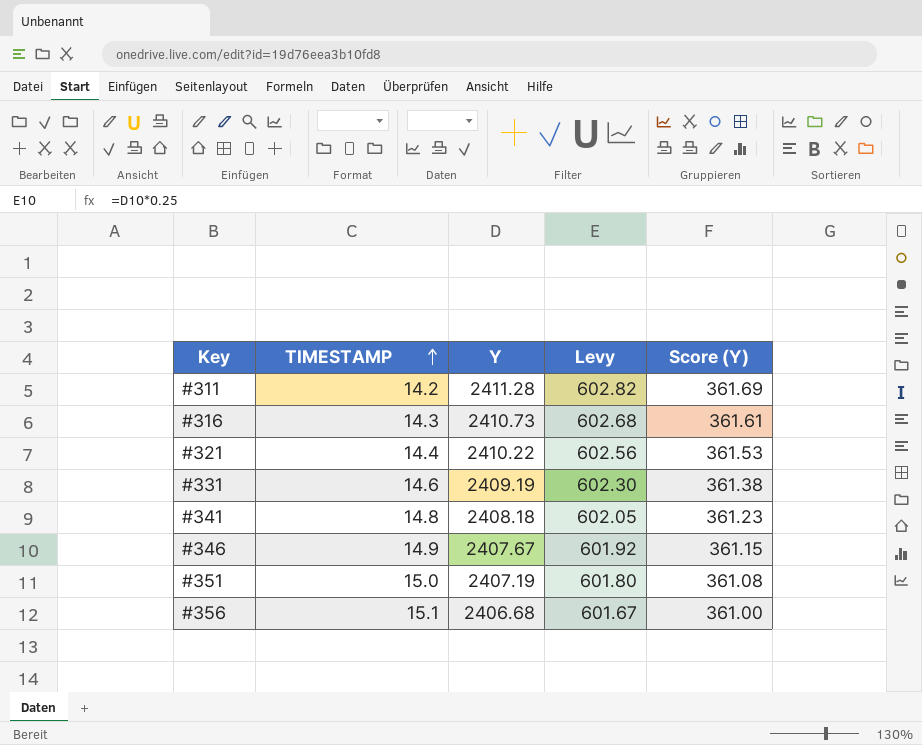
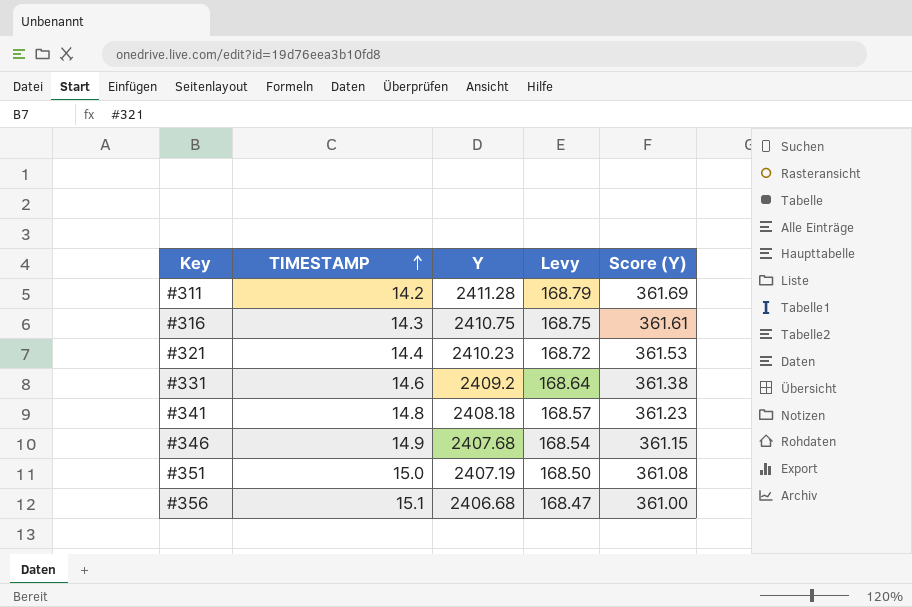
column Levy | formula: [Y] * 0.25 -> [Y] * 0.07
#316 | Y: 2410.73 -> 2410.75
#321 | Y: 2410.22 -> 2410.23
#331 | Y: 2409.19 -> 2409.2
#346 | Y: 2407.67 -> 2407.68

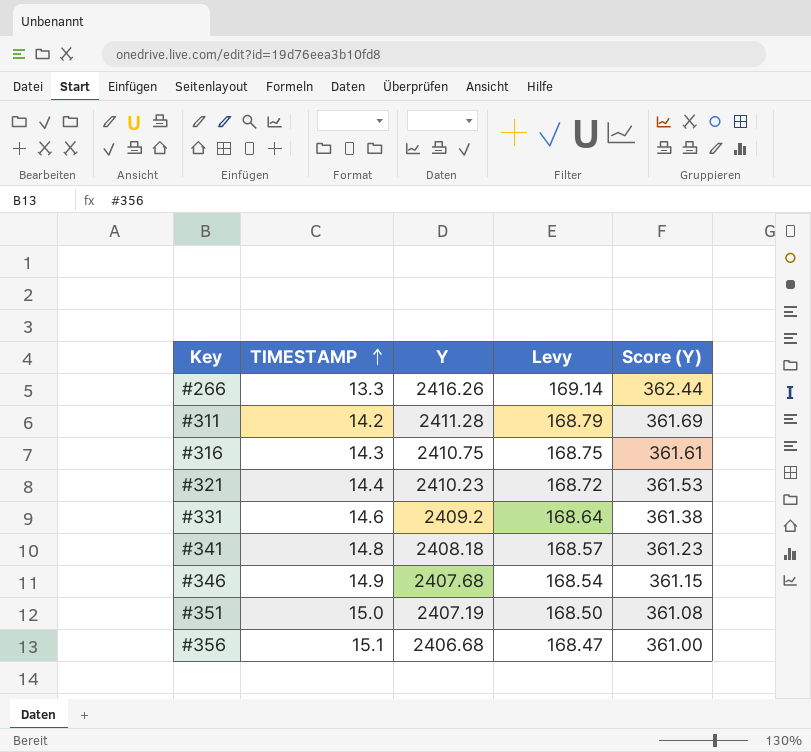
row #266: none -> 13.3 | 2416.26 | 169.14 | 362.44

